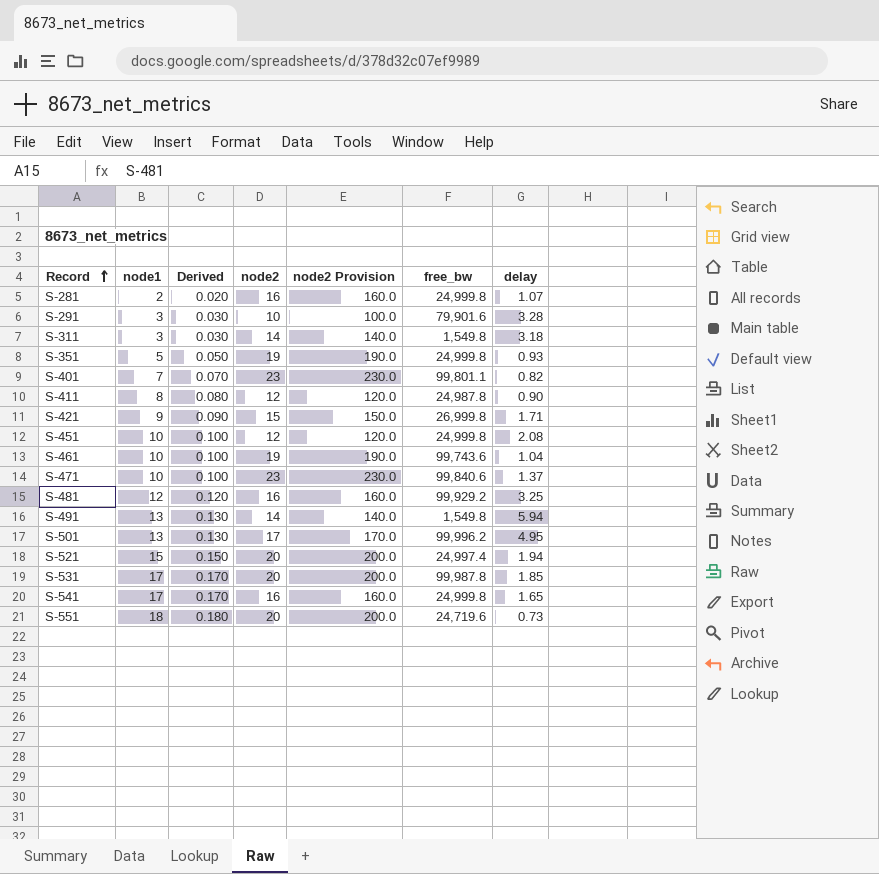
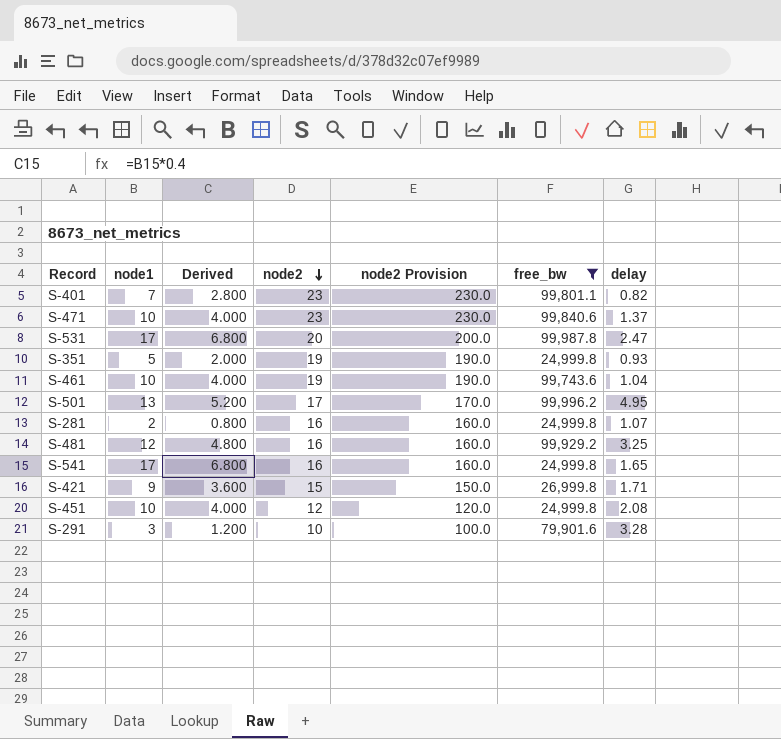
filter: none -> free_bw >= 24,999.8
row order: Record ascending -> node2 descending
column Derived | formula: [node1] * 0.01 -> [node1] * 0.4
S-531 | delay: 1.85 -> 2.47

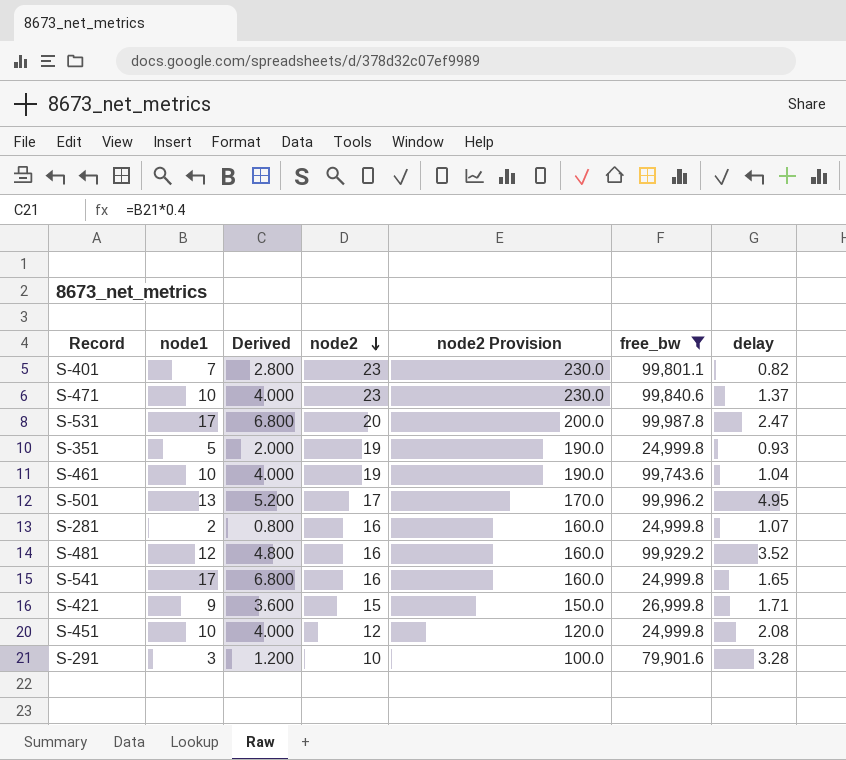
S-481 | delay: 3.25 -> 3.52

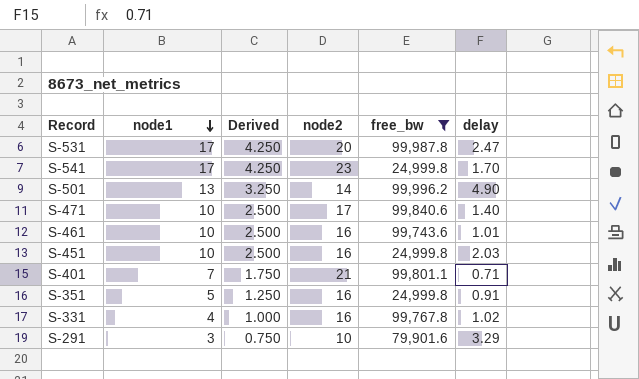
row order: node2 descending -> node1 descending
column node2 Provision | formula: [node2] * 10 -> none
column Derived | formula: [node1] * 0.4 -> [node1] * 0.25
row S-281: 2 | 0.800 | 16 | 160.0 | 24,999.8 | 1.07 -> none
row S-481: 12 | 4.800 | 16 | 160.0 | 99,929.2 | 3.52 -> none
row S-421: 9 | 3.600 | 15 | 150.0 | 26,999.8 | 1.71 -> none
S-541 | node2: 16 -> 23
S-541 | delay: 1.65 -> 1.70
S-501 | node2: 17 -> 14
S-501 | delay: 4.95 -> 4.90
S-471 | node2: 23 -> 17
S-471 | delay: 1.37 -> 1.40
S-461 | node2: 19 -> 16
S-461 | delay: 1.04 -> 1.01
S-451 | node2: 12 -> 16
S-451 | delay: 2.08 -> 2.03
S-401 | node2: 23 -> 21
S-401 | delay: 0.82 -> 0.71
S-351 | node2: 19 -> 16
S-351 | delay: 0.93 -> 0.91
row S-331: none -> 4 | 1.000 | 16 | 99,767.8 | 1.02
S-291 | delay: 3.28 -> 3.29

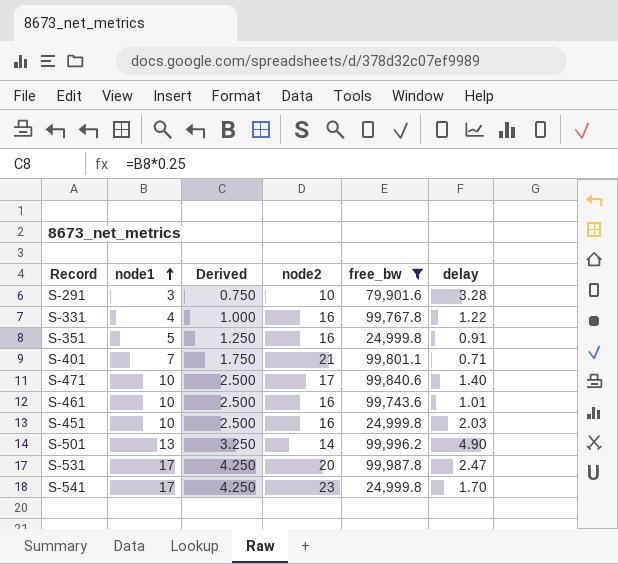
row order: node1 descending -> node1 ascending
S-291 | delay: 3.29 -> 3.28
S-331 | delay: 1.02 -> 1.22

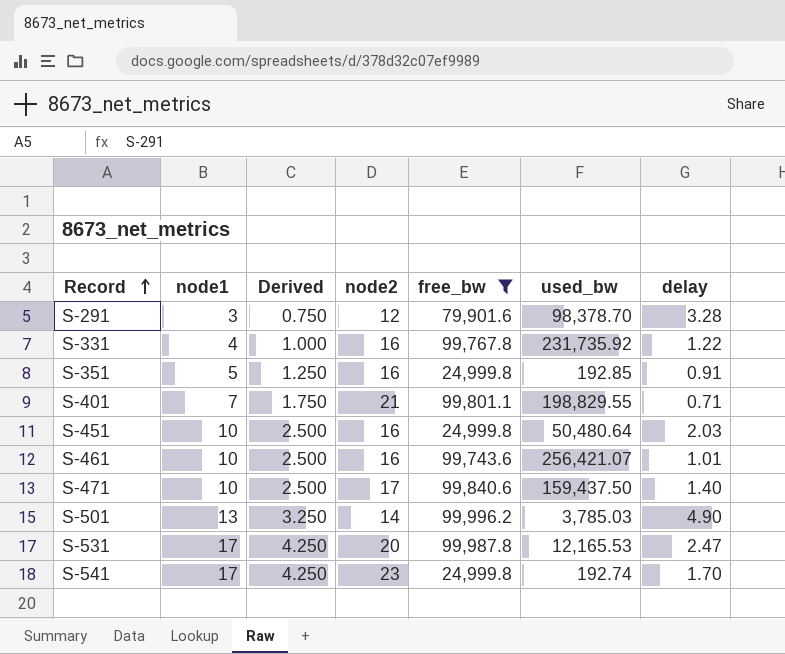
row order: node1 ascending -> Record ascending
column used_bw | position: none -> 6
S-291 | node2: 10 -> 12

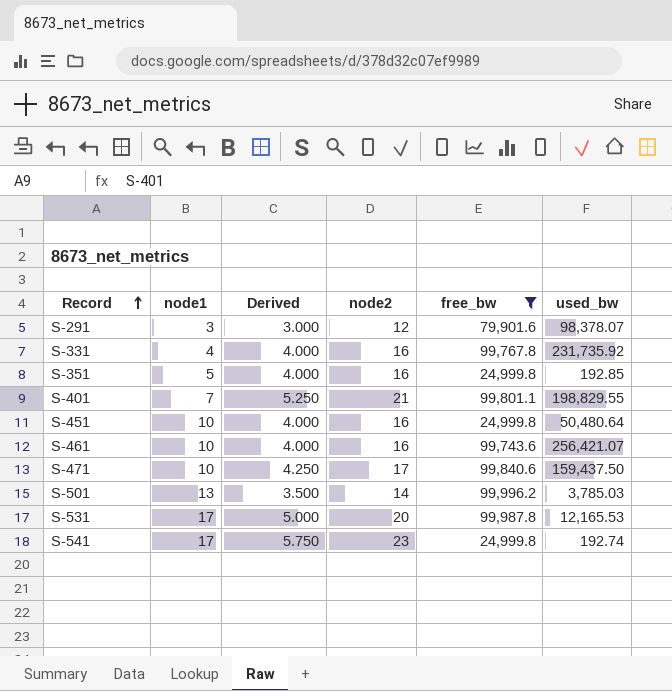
column delay | position: 7 -> none
column Derived | formula: [node1] * 0.25 -> [node2] * 0.25
S-291 | used_bw: 98,378.70 -> 98,378.07

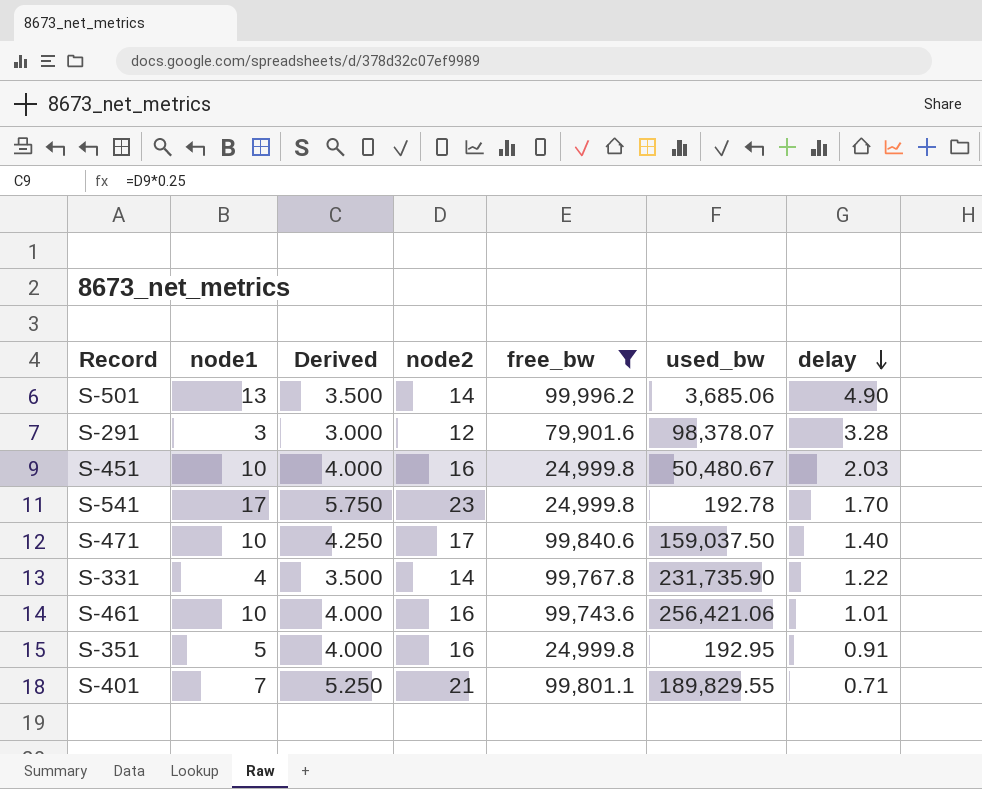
row order: Record ascending -> delay descending
column delay | position: none -> 7
row S-531: 17 | 5.000 | 20 | 99,987.8 | 12,165.53 -> none
S-501 | used_bw: 3,785.03 -> 3,685.06
S-451 | used_bw: 50,480.64 -> 50,480.67
S-541 | used_bw: 192.74 -> 192.78
S-471 | used_bw: 159,437.50 -> 159,037.50
S-331 | Derived: 4.000 -> 3.500
S-331 | node2: 16 -> 14
S-331 | used_bw: 231,735.92 -> 231,735.90
S-461 | used_bw: 256,421.07 -> 256,421.06
S-351 | used_bw: 192.85 -> 192.95
S-401 | used_bw: 198,829.55 -> 189,829.55

